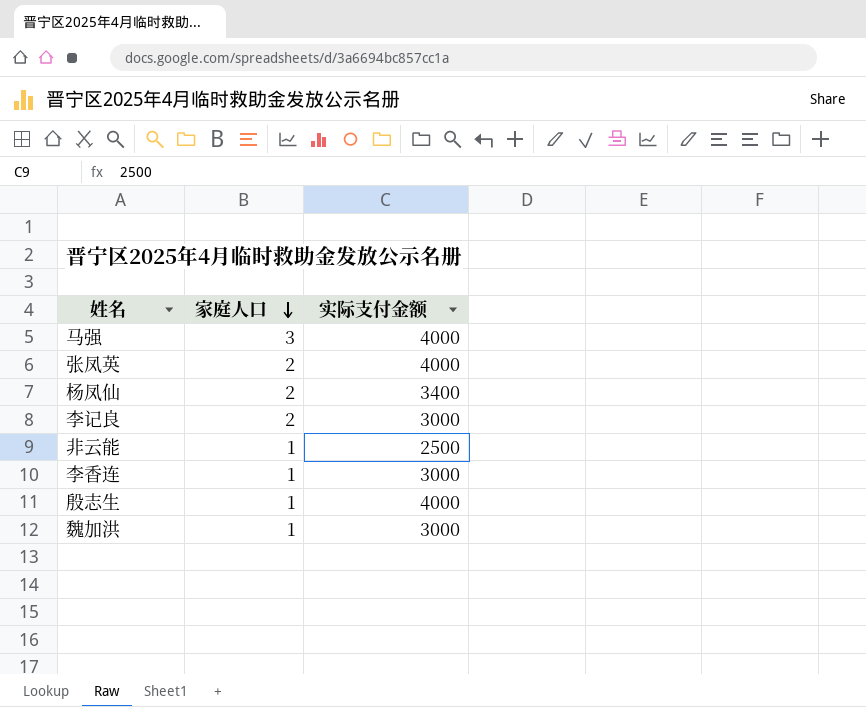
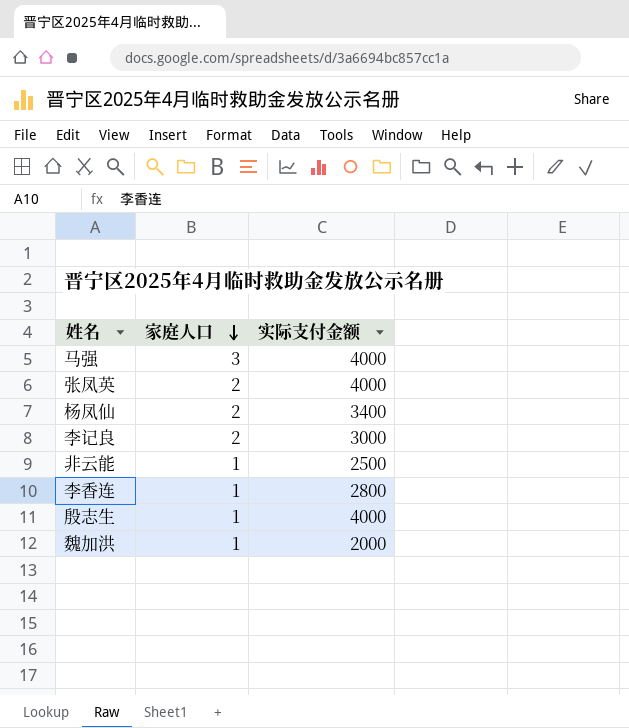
李香连 | 实际支付金额: 3000 -> 2800
魏加洪 | 实际支付金额: 3000 -> 2000

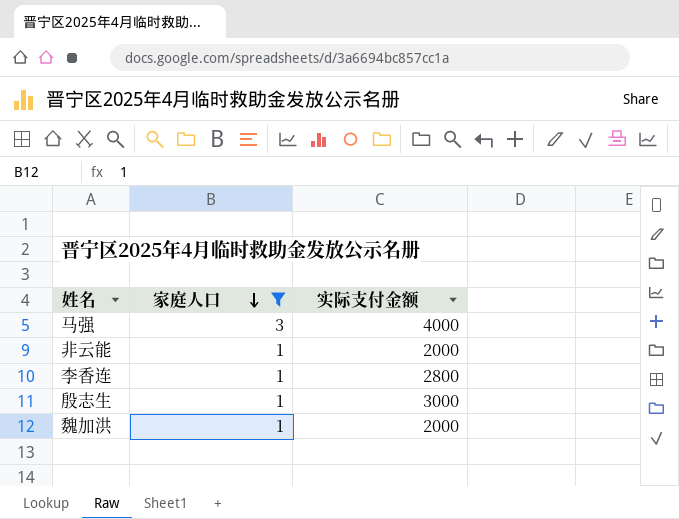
filter: none -> 家庭人口 != 2
非云能 | 实际支付金额: 2500 -> 2000
殷志生 | 实际支付金额: 4000 -> 3000

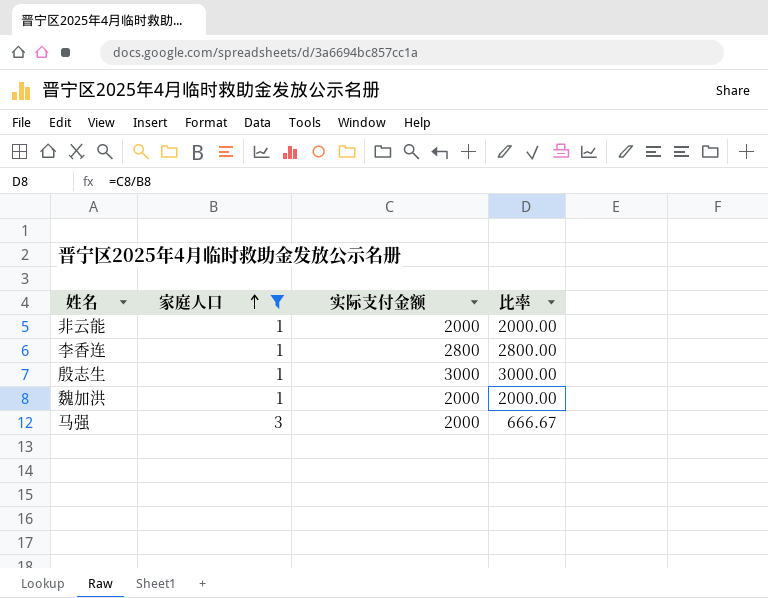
row order: 家庭人口 descending -> 家庭人口 ascending
column 比率 | formula: none -> [实际支付金额] / [家庭人口]
马强 | 实际支付金额: 4000 -> 2000

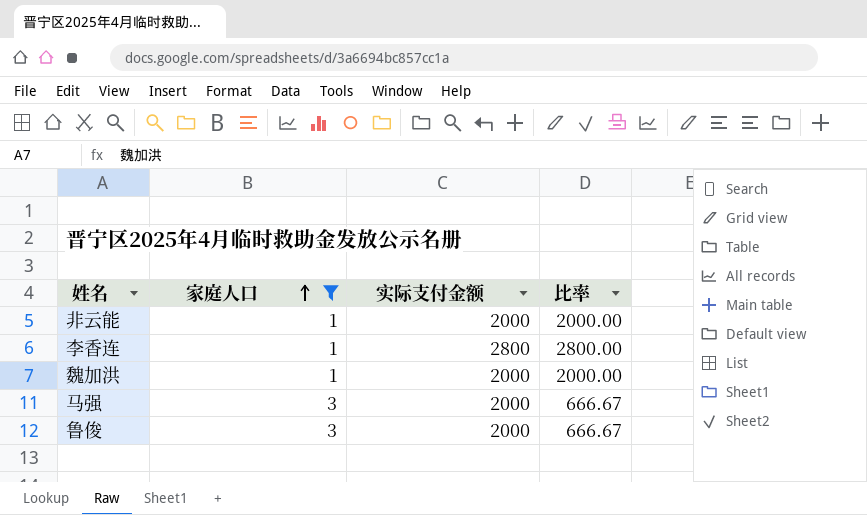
row 殷志生: 1 | 3000 | 3000.00 -> none
row 鲁俊: none -> 3 | 2000 | 666.67

